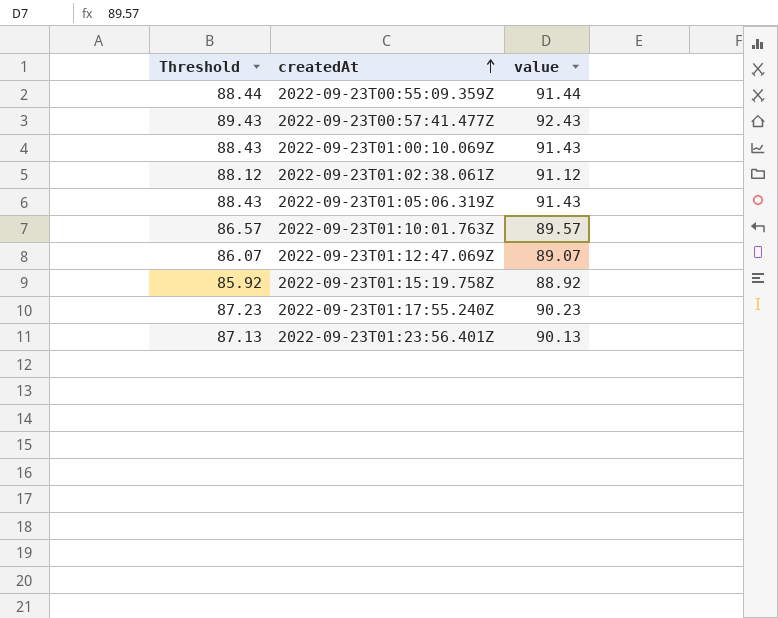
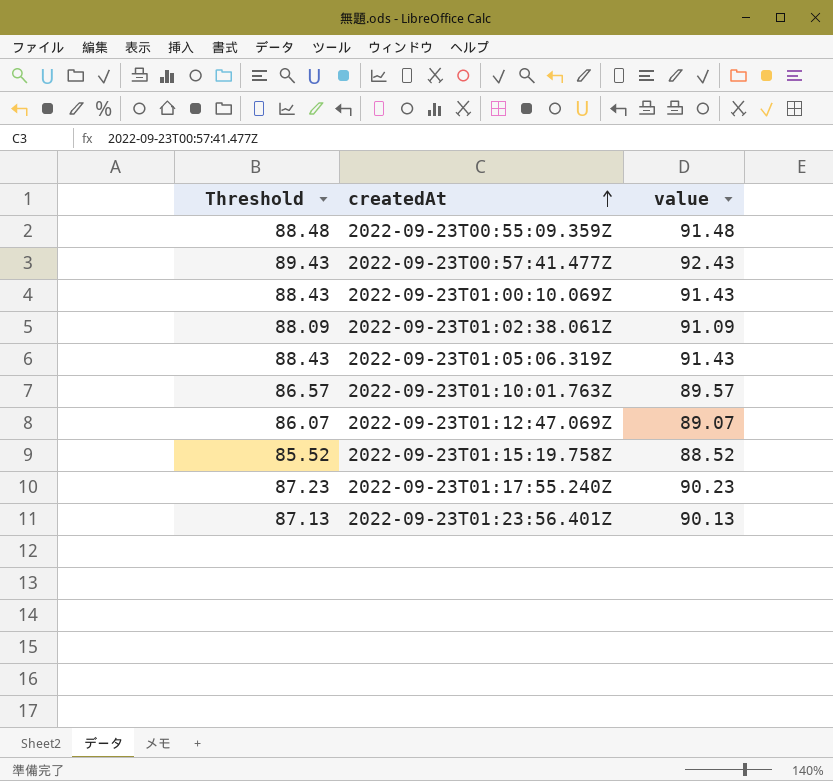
2022-09-23T00:55:09.359Z | Threshold: 88.44 -> 88.48
2022-09-23T00:55:09.359Z | value: 91.44 -> 91.48
2022-09-23T01:02:38.061Z | Threshold: 88.12 -> 88.09
2022-09-23T01:02:38.061Z | value: 91.12 -> 91.09
2022-09-23T01:15:19.758Z | Threshold: 85.92 -> 85.52
2022-09-23T01:15:19.758Z | value: 88.92 -> 88.52

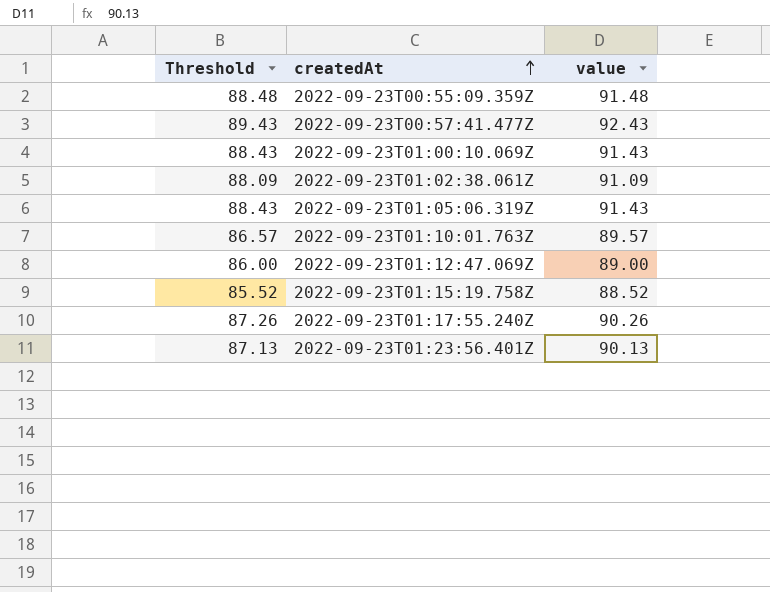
2022-09-23T01:12:47.069Z | Threshold: 86.07 -> 86.00
2022-09-23T01:12:47.069Z | value: 89.07 -> 89.00
2022-09-23T01:17:55.240Z | Threshold: 87.23 -> 87.26
2022-09-23T01:17:55.240Z | value: 90.23 -> 90.26

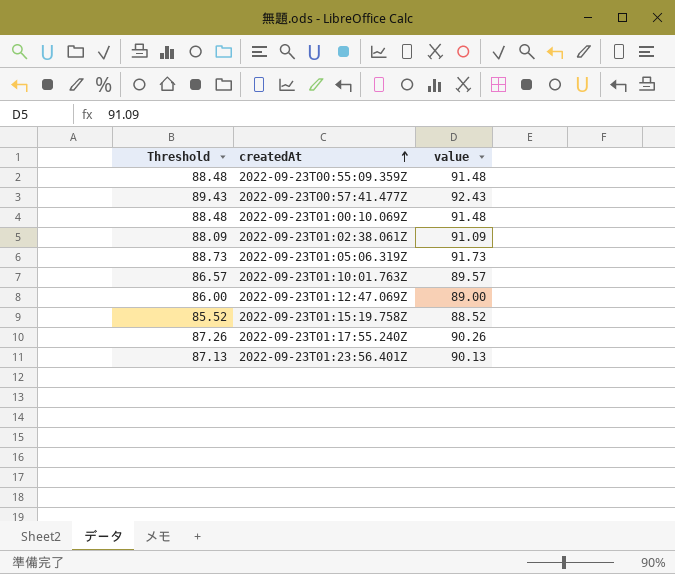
2022-09-23T01:00:10.069Z | Threshold: 88.43 -> 88.48
2022-09-23T01:00:10.069Z | value: 91.43 -> 91.48
2022-09-23T01:05:06.319Z | Threshold: 88.43 -> 88.73
2022-09-23T01:05:06.319Z | value: 91.43 -> 91.73

